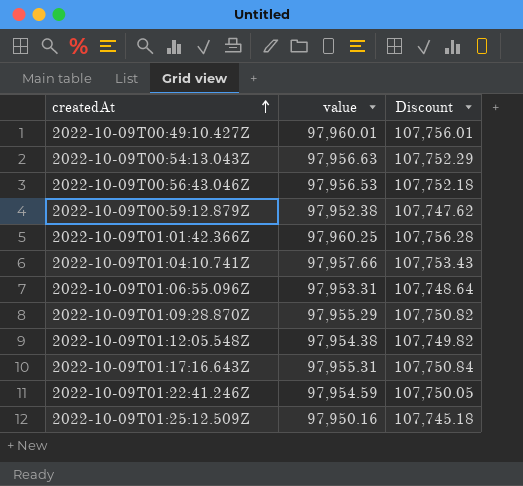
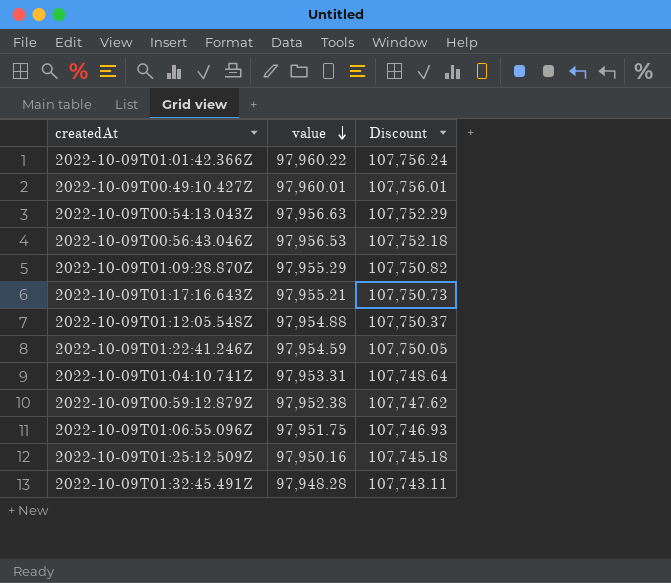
row order: createdAt ascending -> value descending
2022-10-09T01:01:42.366Z | value: 97,960.25 -> 97,960.22
2022-10-09T01:01:42.366Z | Discount: 107,756.28 -> 107,756.24
2022-10-09T01:17:16.643Z | value: 97,955.31 -> 97,955.21
2022-10-09T01:17:16.643Z | Discount: 107,750.84 -> 107,750.73
2022-10-09T01:12:05.548Z | value: 97,954.38 -> 97,954.88
2022-10-09T01:12:05.548Z | Discount: 107,749.82 -> 107,750.37
2022-10-09T01:04:10.741Z | value: 97,957.66 -> 97,953.31
2022-10-09T01:04:10.741Z | Discount: 107,753.43 -> 107,748.64
2022-10-09T01:06:55.096Z | value: 97,953.31 -> 97,951.75
2022-10-09T01:06:55.096Z | Discount: 107,748.64 -> 107,746.93
row 2022-10-09T01:32:45.491Z: none -> 97,948.28 | 107,743.11

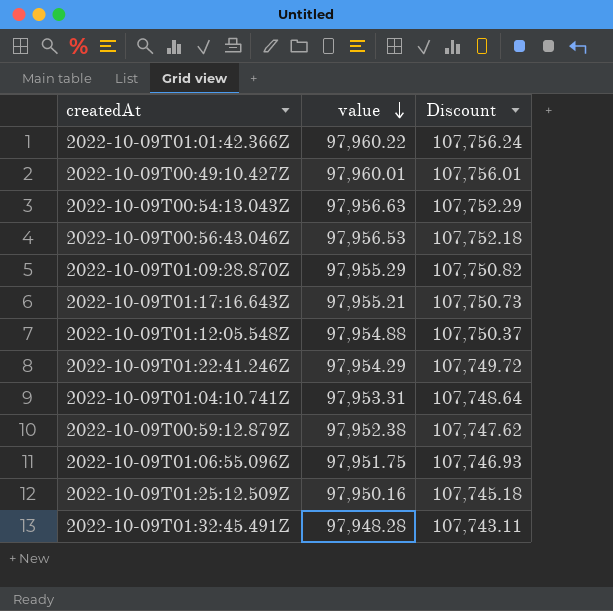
2022-10-09T01:22:41.246Z | value: 97,954.59 -> 97,954.29
2022-10-09T01:22:41.246Z | Discount: 107,750.05 -> 107,749.72

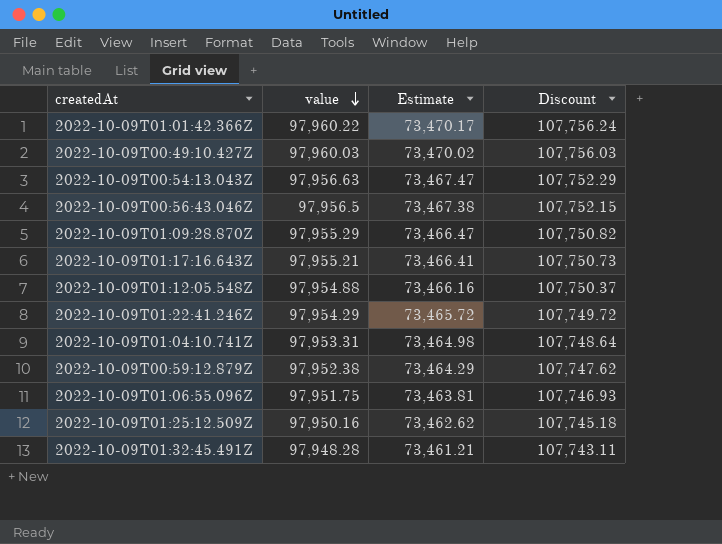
column Estimate | formula: none -> [value] * 0.75
2022-10-09T00:49:10.427Z | value: 97,960.01 -> 97,960.03
2022-10-09T00:49:10.427Z | Discount: 107,756.01 -> 107,756.03
2022-10-09T00:56:43.046Z | value: 97,956.53 -> 97,956.5
2022-10-09T00:56:43.046Z | Discount: 107,752.18 -> 107,752.15

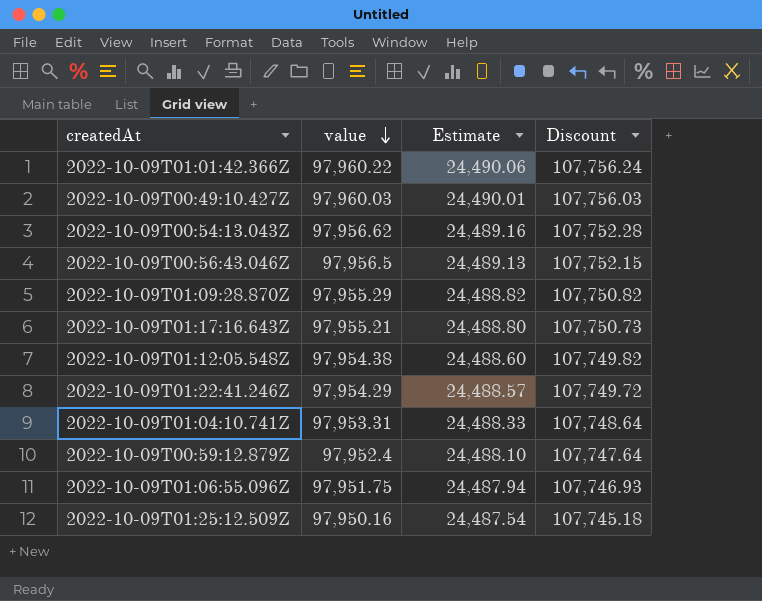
column Estimate | formula: [value] * 0.75 -> [value] * 0.25
row 2022-10-09T01:32:45.491Z: 97,948.28 | 73,461.21 | 107,743.11 -> none
2022-10-09T00:54:13.043Z | value: 97,956.63 -> 97,956.62
2022-10-09T00:54:13.043Z | Discount: 107,752.29 -> 107,752.28
2022-10-09T01:12:05.548Z | value: 97,954.88 -> 97,954.38
2022-10-09T01:12:05.548Z | Discount: 107,750.37 -> 107,749.82
2022-10-09T00:59:12.879Z | value: 97,952.38 -> 97,952.4
2022-10-09T00:59:12.879Z | Discount: 107,747.62 -> 107,747.64

